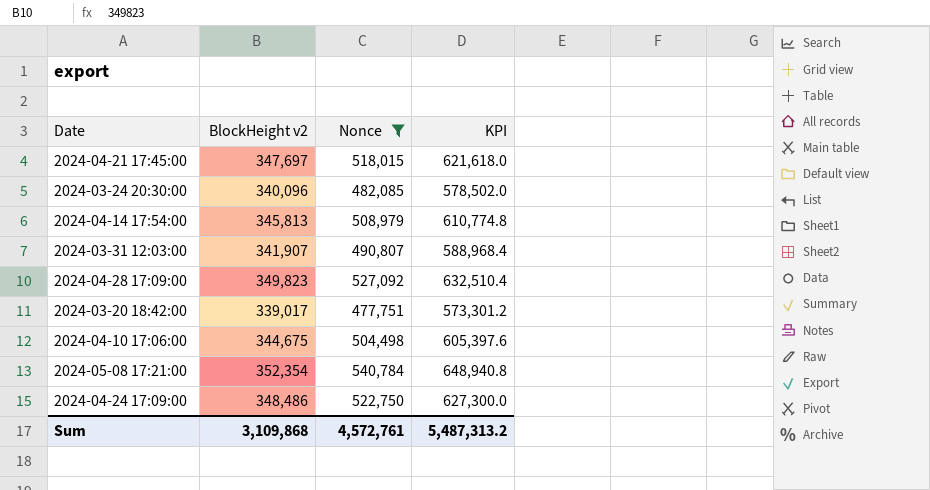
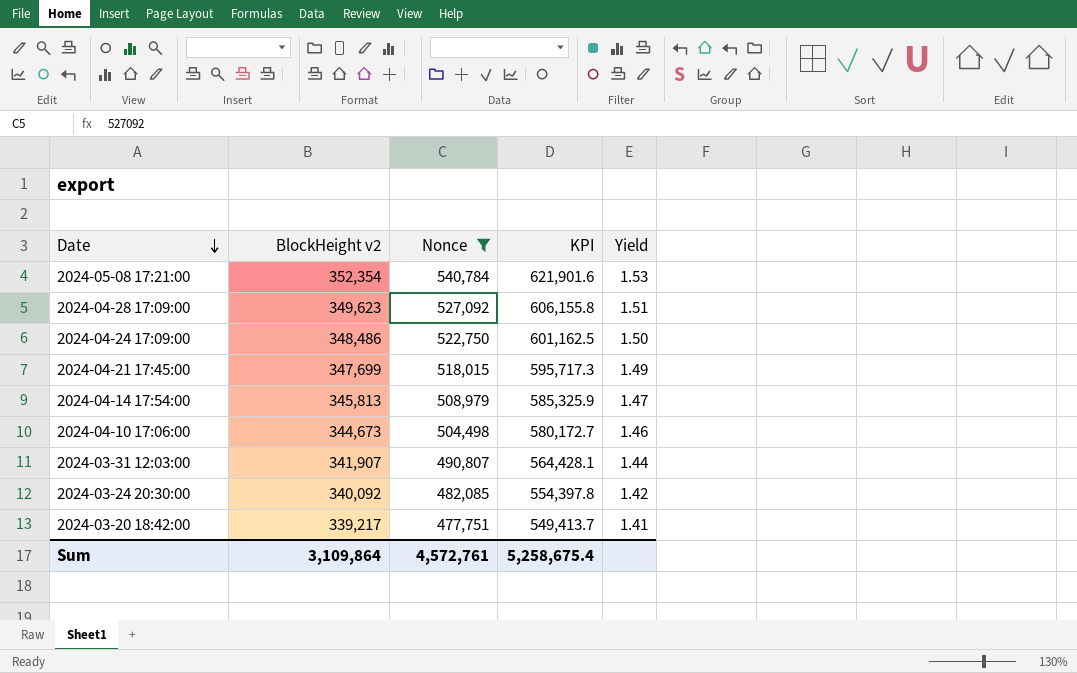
row order: none -> Date descending
column KPI | formula: [Nonce] * 1.2 -> [Nonce] * 1.15
column Yield | formula: none -> [Nonce] / [BlockHeight v2]
2024-04-28 17:09:00 | BlockHeight v2: 349,823 -> 349,623
2024-04-21 17:45:00 | BlockHeight v2: 347,697 -> 347,699
2024-04-10 17:06:00 | BlockHeight v2: 344,675 -> 344,673
2024-03-24 20:30:00 | BlockHeight v2: 340,096 -> 340,092
2024-03-20 18:42:00 | BlockHeight v2: 339,017 -> 339,217
Sum | BlockHeight v2: 3,109,868 -> 3,109,864
Sum | KPI: 5,487,313.2 -> 5,258,675.4

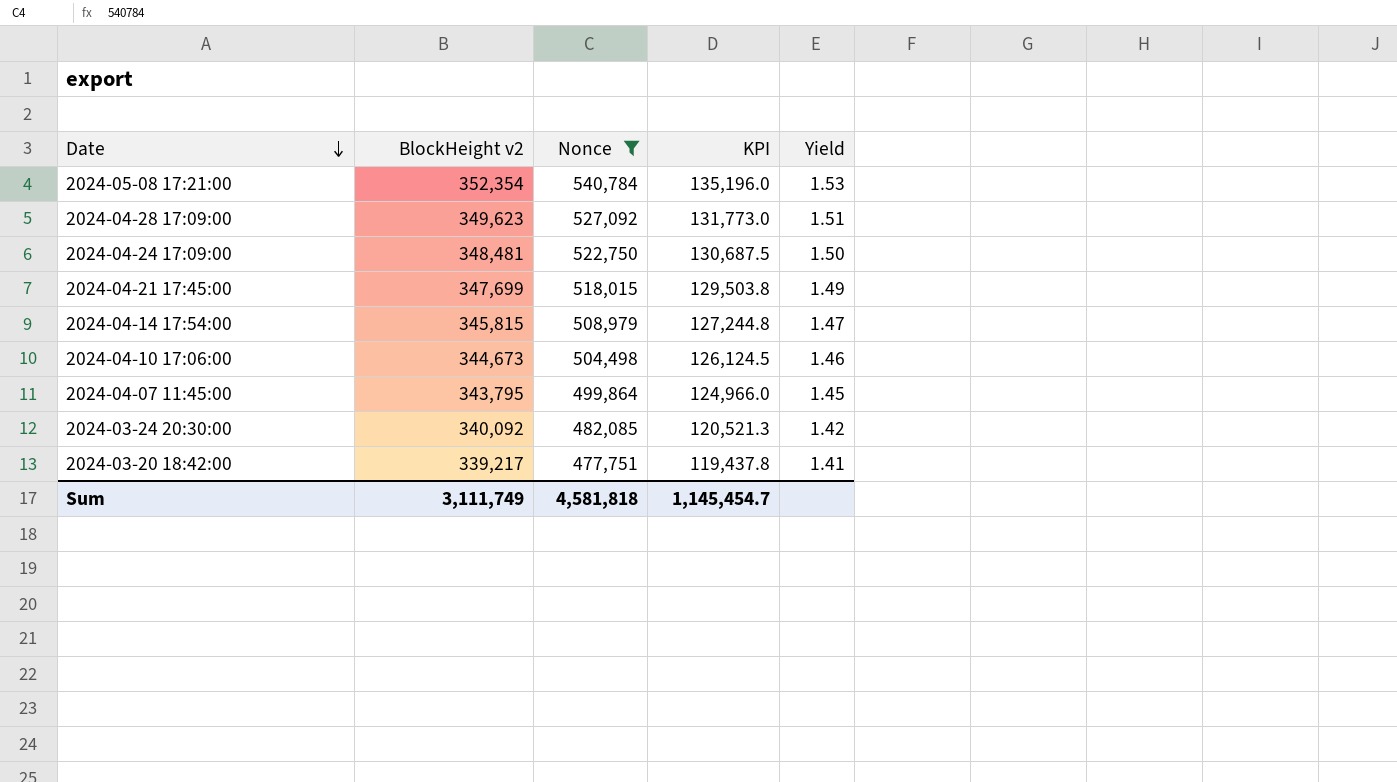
column KPI | formula: [Nonce] * 1.15 -> [Nonce] * 0.25
row 2024-03-31 12:03:00: 341,907 | 490,807 | 564,428.1 | 1.44 -> none
2024-04-24 17:09:00 | BlockHeight v2: 348,486 -> 348,481
2024-04-14 17:54:00 | BlockHeight v2: 345,813 -> 345,815
row 2024-04-07 11:45:00: none -> 343,795 | 499,864 | 124,966.0 | 1.45
Sum | BlockHeight v2: 3,109,864 -> 3,111,749
Sum | Nonce: 4,572,761 -> 4,581,818
Sum | KPI: 5,258,675.4 -> 1,145,454.7

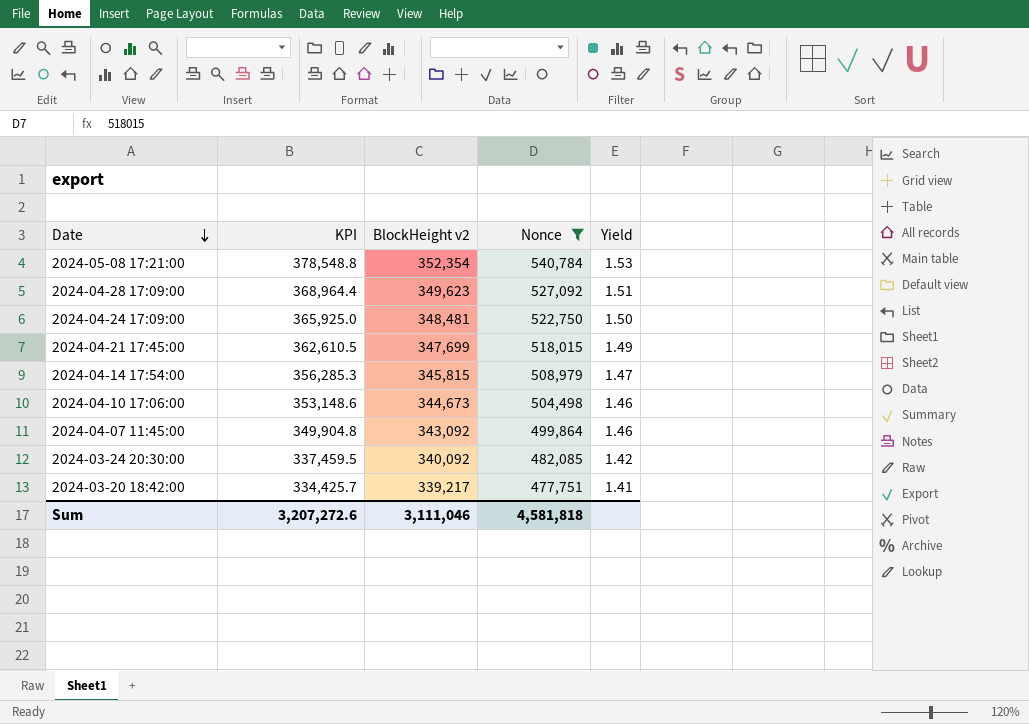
column KPI | formula: [Nonce] * 0.25 -> [Nonce] * 0.7
column KPI | position: 4 -> 2
2024-04-07 11:45:00 | BlockHeight v2: 343,795 -> 343,092
2024-04-07 11:45:00 | Yield: 1.45 -> 1.46
Sum | KPI: 1,145,454.7 -> 3,207,272.6
Sum | BlockHeight v2: 3,111,749 -> 3,111,046

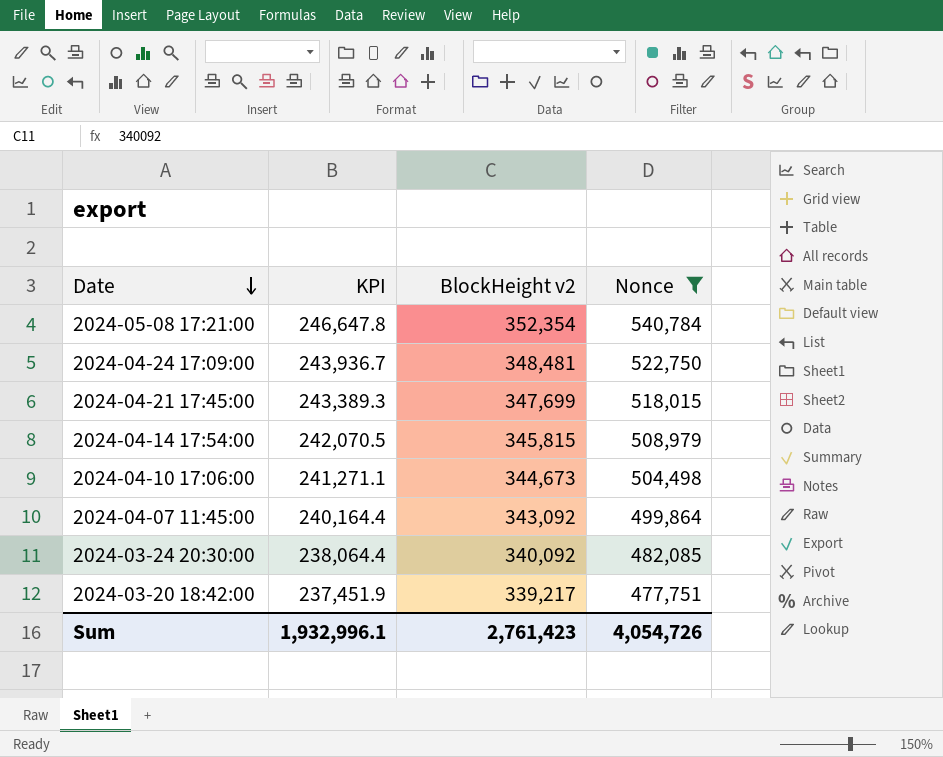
column Yield | formula: [Nonce] / [BlockHeight v2] -> none
column KPI | formula: [Nonce] * 0.7 -> [BlockHeight v2] * 0.7
row 2024-04-28 17:09:00: 368,964.4 | 349,623 | 527,092 | 1.51 -> none
Sum | KPI: 3,207,272.6 -> 1,932,996.1
Sum | BlockHeight v2: 3,111,046 -> 2,761,423
Sum | Nonce: 4,581,818 -> 4,054,726

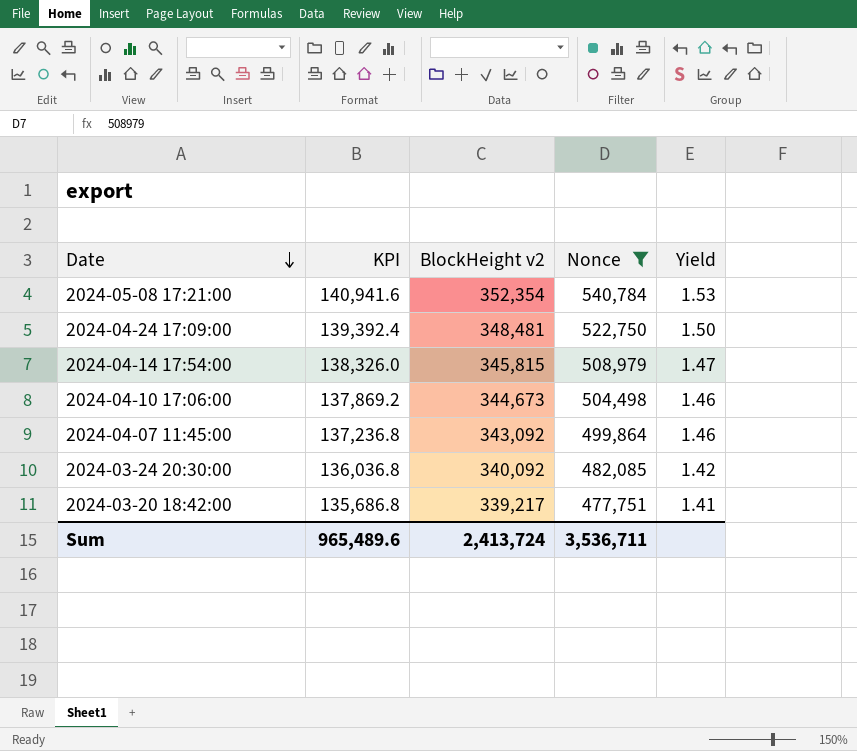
column KPI | formula: [BlockHeight v2] * 0.7 -> [BlockHeight v2] * 0.4
column Yield | formula: none -> [Nonce] / [BlockHeight v2]
row 2024-04-21 17:45:00: 243,389.3 | 347,699 | 518,015 -> none
Sum | KPI: 1,932,996.1 -> 965,489.6
Sum | BlockHeight v2: 2,761,423 -> 2,413,724
Sum | Nonce: 4,054,726 -> 3,536,711

